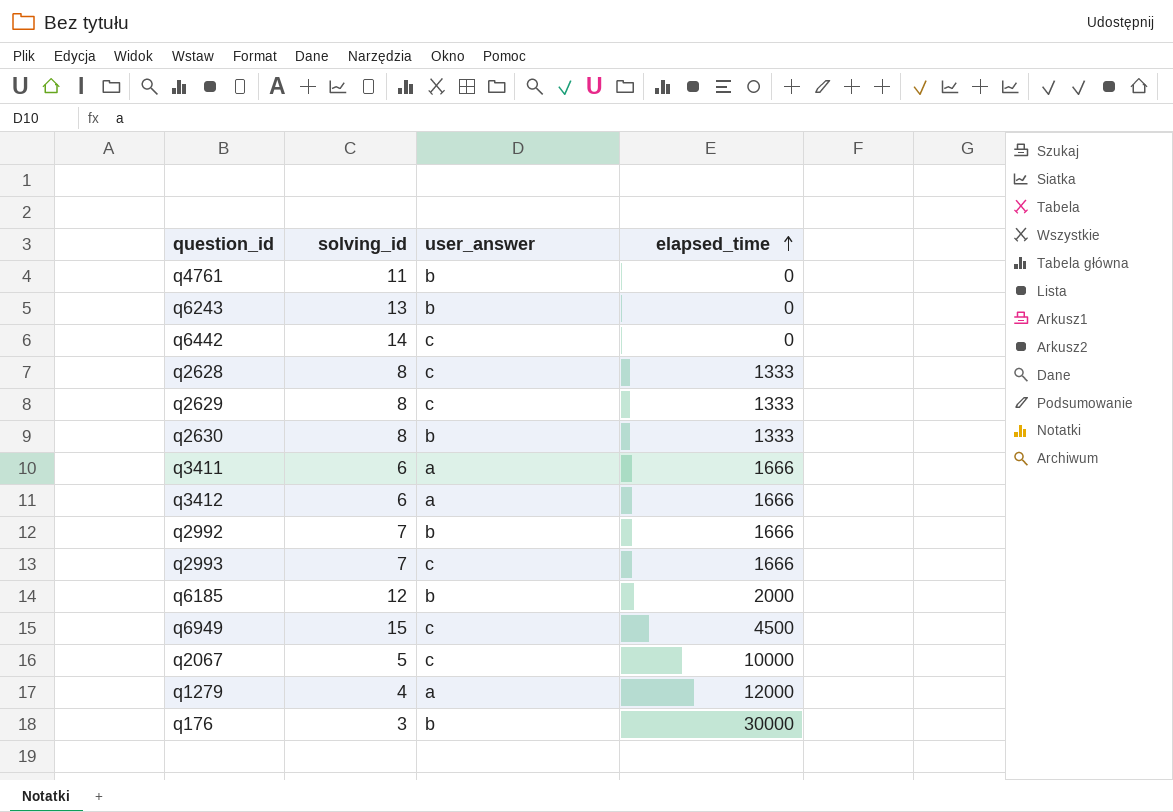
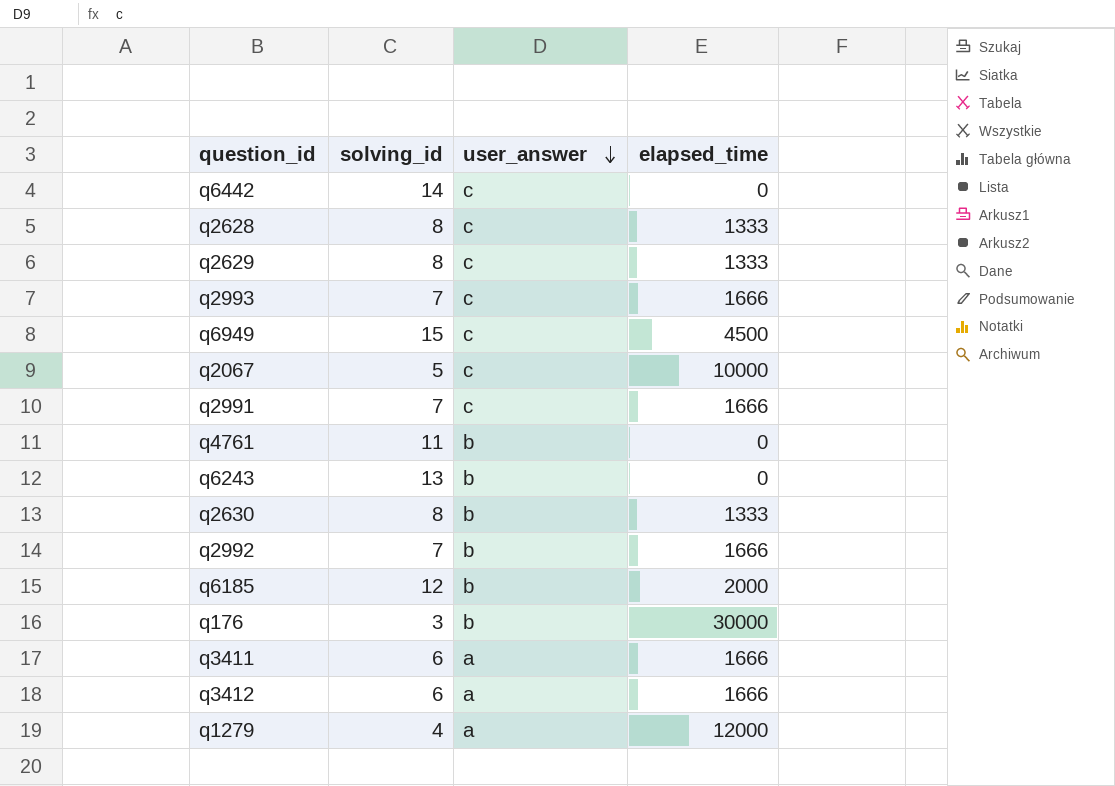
row order: elapsed_time ascending -> user_answer descending
row q2991: none -> 7 | c | 1666

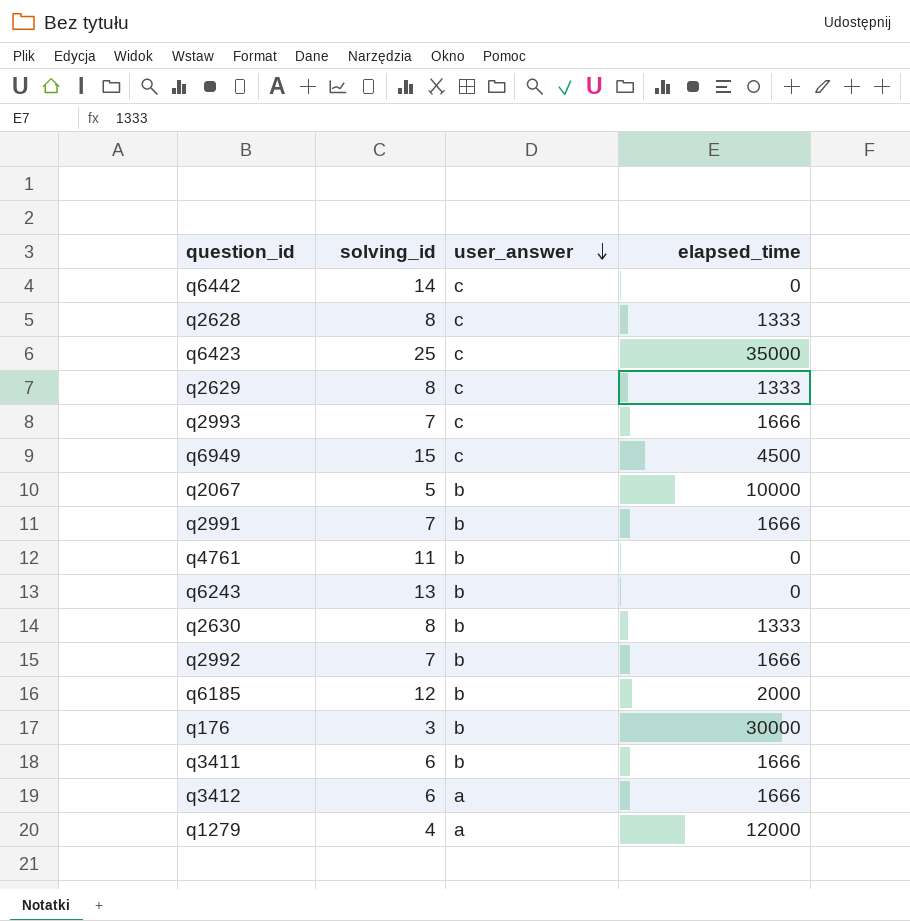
row q6423: none -> 25 | c | 35000
q2067 | user_answer: c -> b
q2991 | user_answer: c -> b
q3411 | user_answer: a -> b

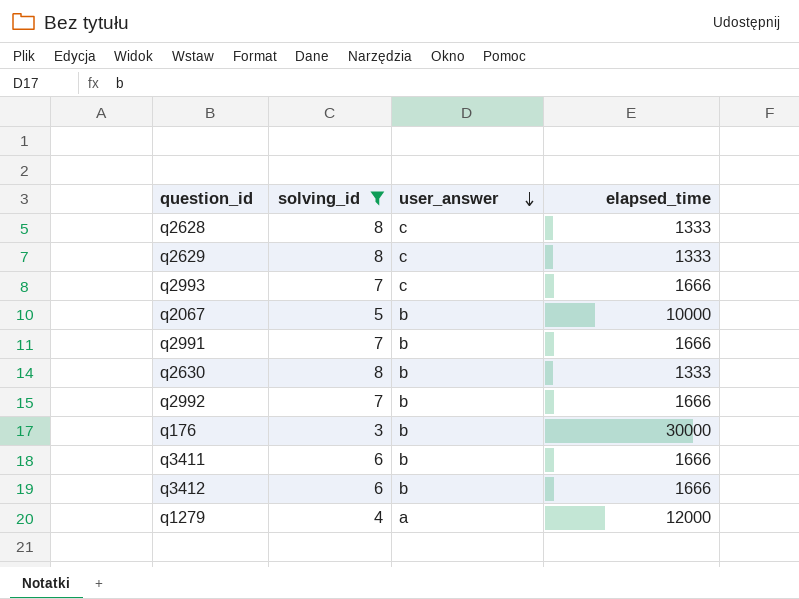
filter: none -> solving_id <= 8
q3412 | user_answer: a -> b

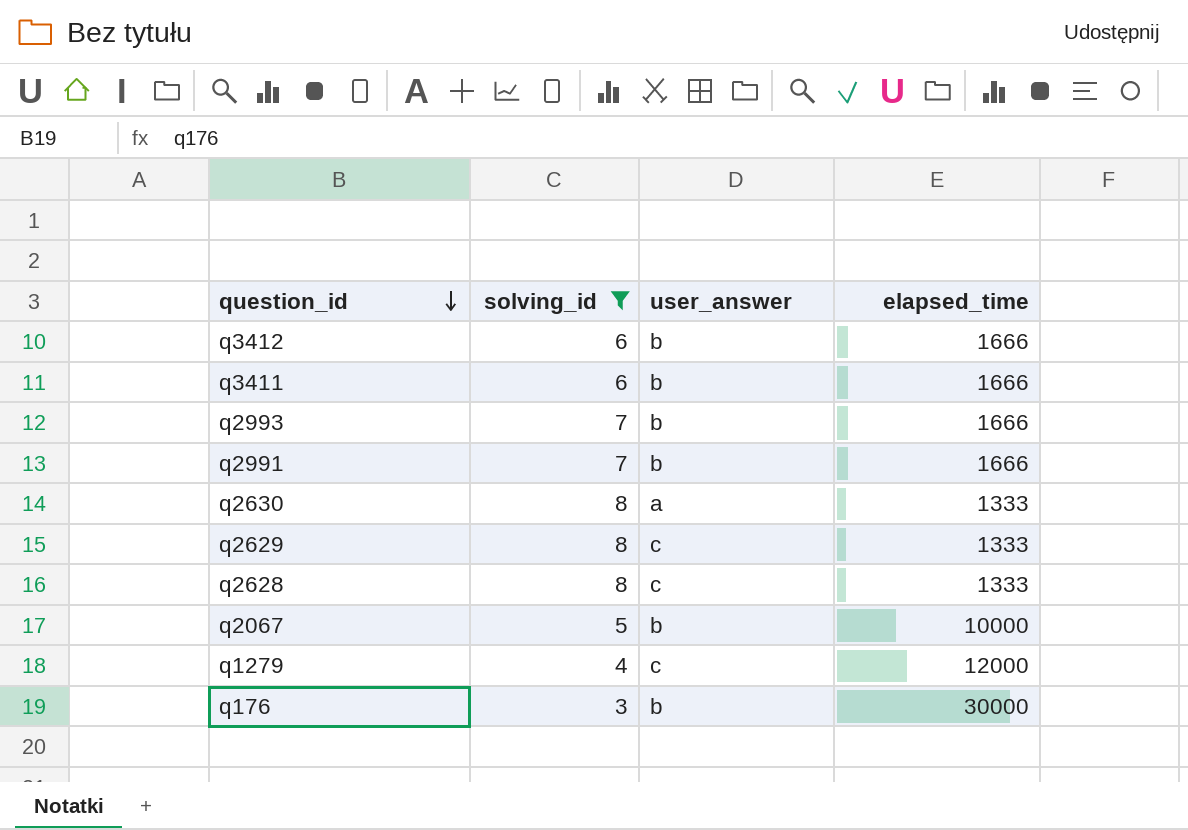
row order: user_answer descending -> question_id descending
row q2992: 7 | b | 1666 -> none
q2993 | user_answer: c -> b
q2630 | user_answer: b -> a
q1279 | user_answer: a -> c

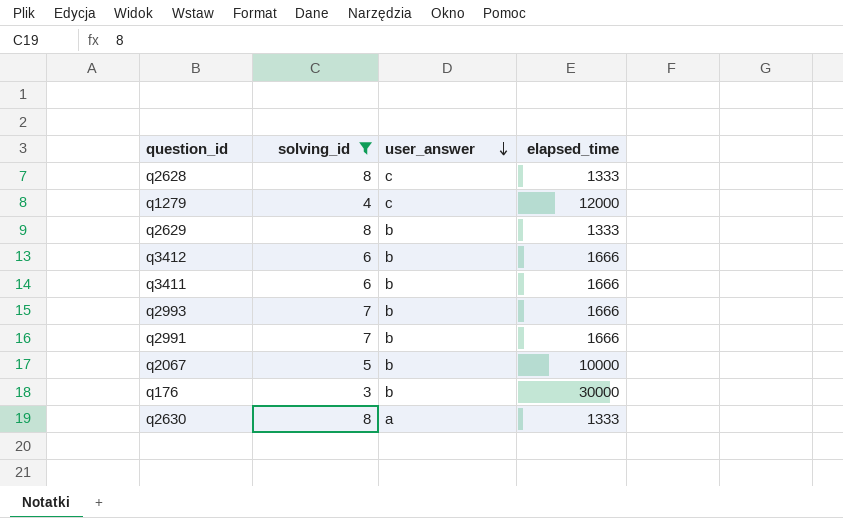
row order: question_id descending -> user_answer descending
q2629 | user_answer: c -> b

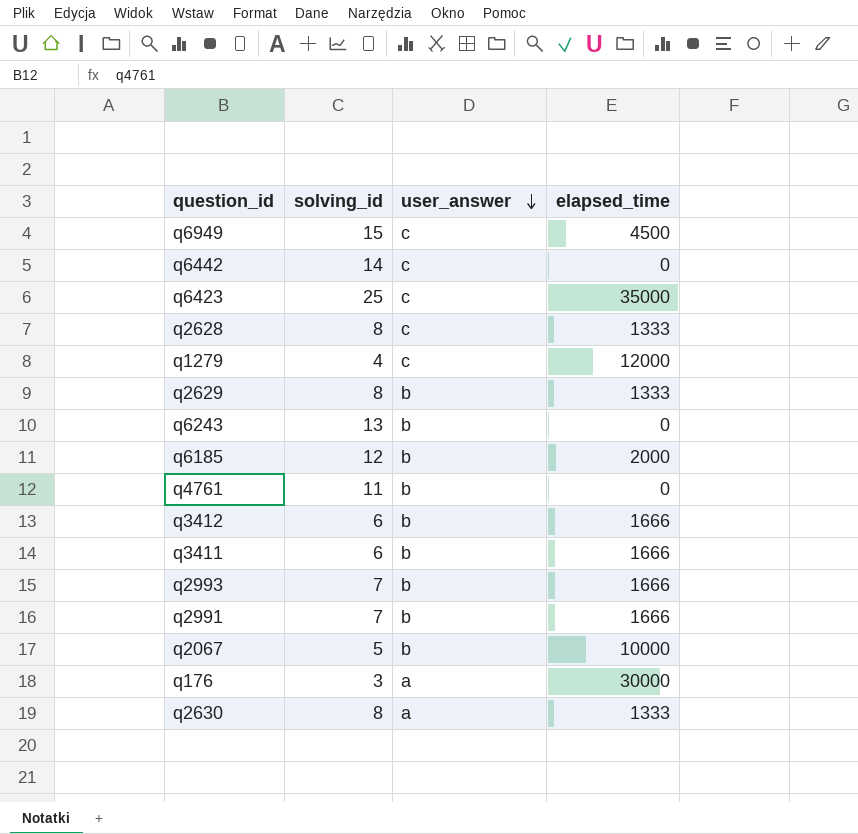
filter: solving_id <= 8 -> none
q176 | user_answer: b -> a

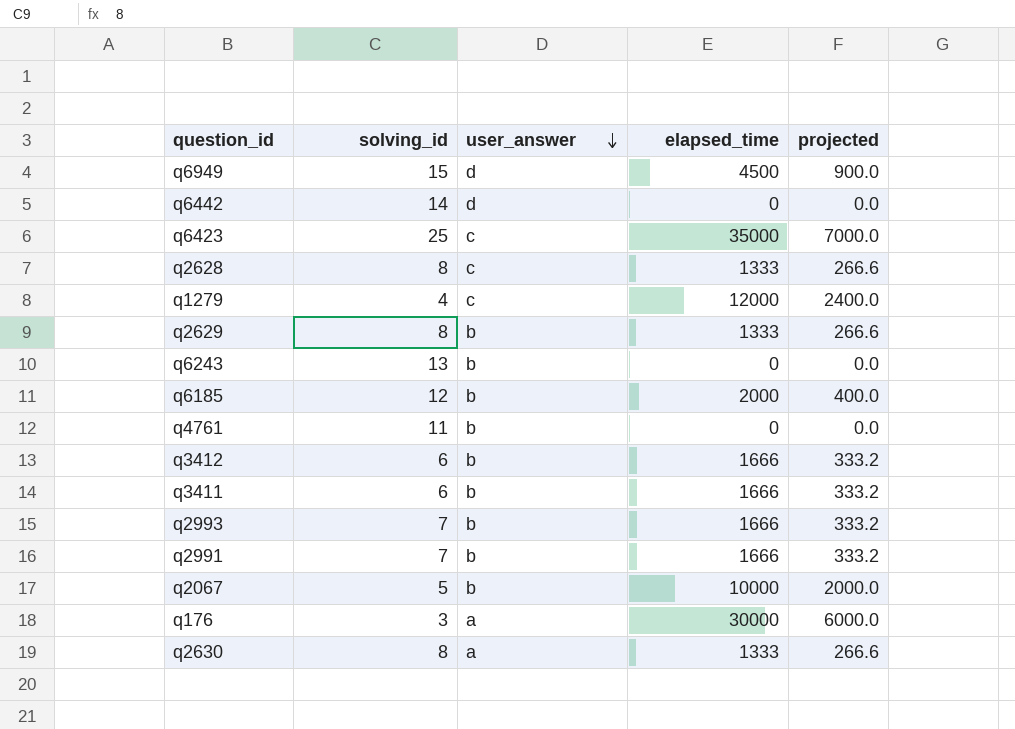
column projected | formula: none -> [elapsed_time] * 0.2
q6949 | user_answer: c -> d
q6442 | user_answer: c -> d

